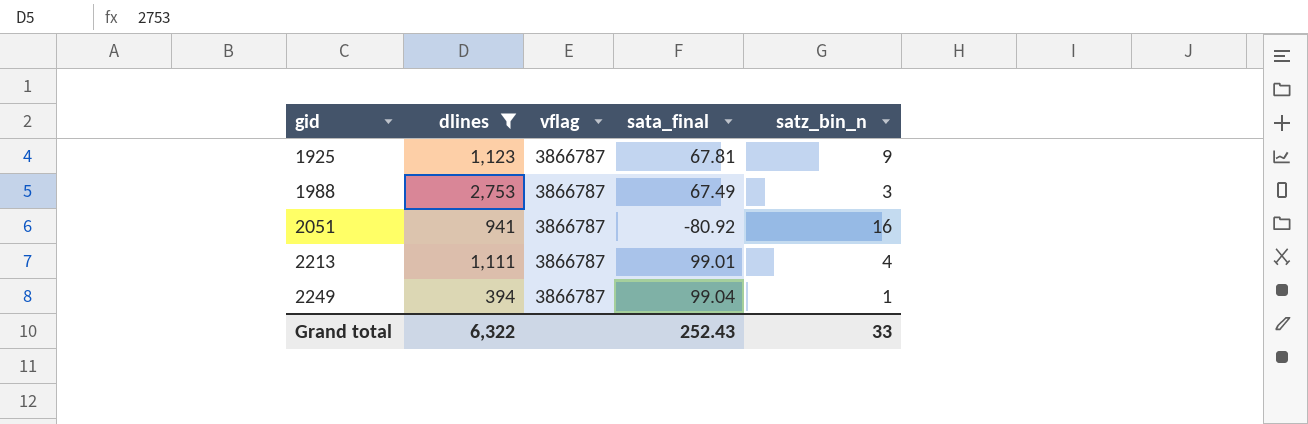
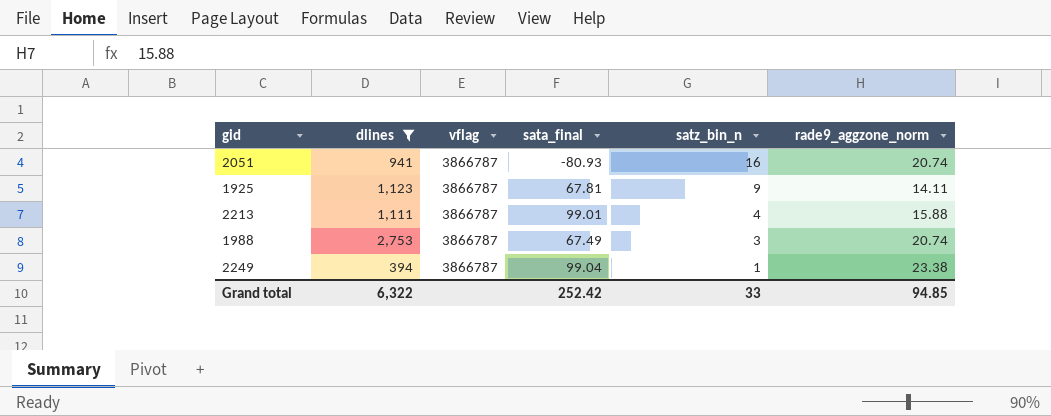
row order: gid ascending -> satz_bin_n descending
column rade9_aggzone_norm | position: none -> 6
2051 | sata_final: -80.92 -> -80.93
Grand total | sata_final: 252.43 -> 252.42

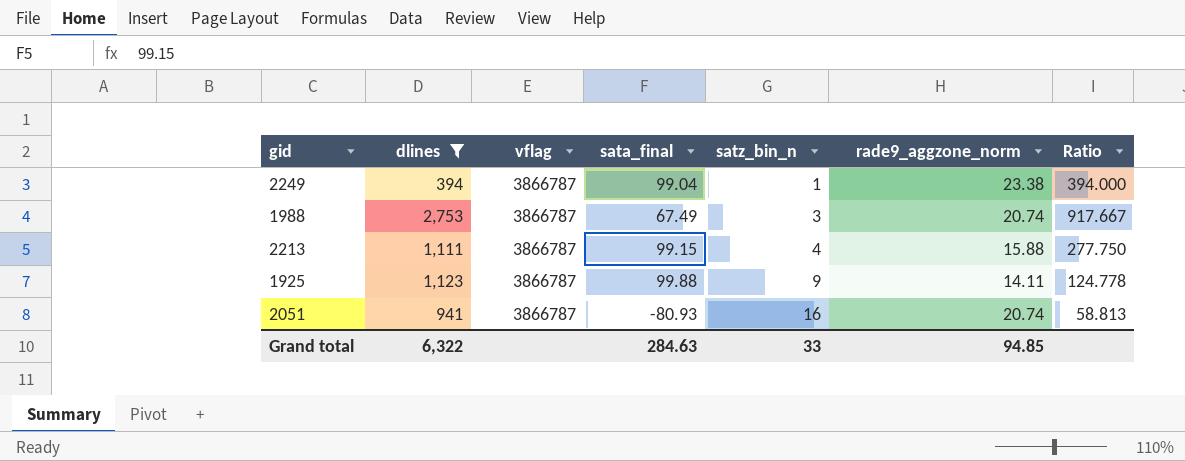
row order: satz_bin_n descending -> satz_bin_n ascending
column Ratio | formula: none -> [dlines] / [satz_bin_n]
2213 | sata_final: 99.01 -> 99.15
1925 | sata_final: 67.81 -> 99.88
Grand total | sata_final: 252.42 -> 284.63

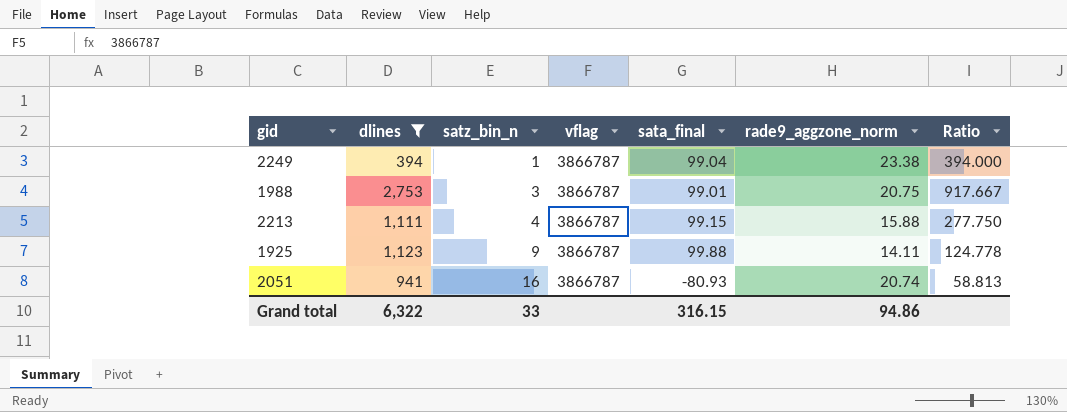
column satz_bin_n | position: 5 -> 3
1988 | sata_final: 67.49 -> 99.01
1988 | rade9_aggzone_norm: 20.74 -> 20.75
Grand total | sata_final: 284.63 -> 316.15
Grand total | rade9_aggzone_norm: 94.85 -> 94.86

